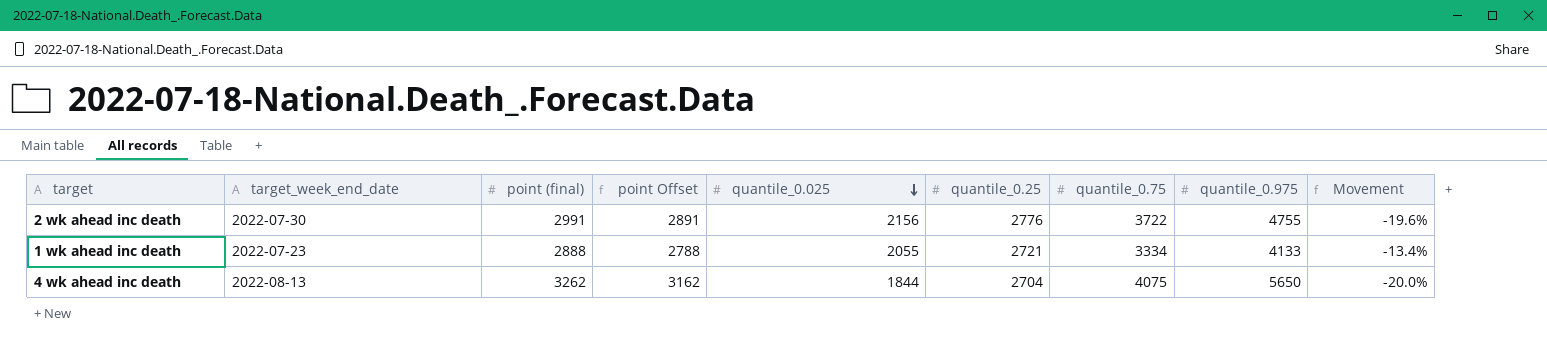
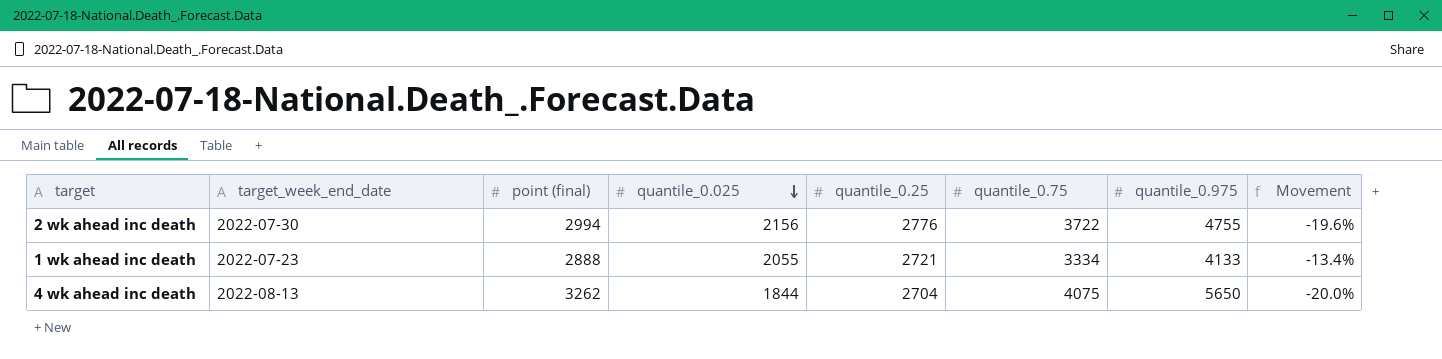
column point Offset | formula: [point (final)] - 100 -> none
2 wk ahead inc death | point (final): 2991 -> 2994

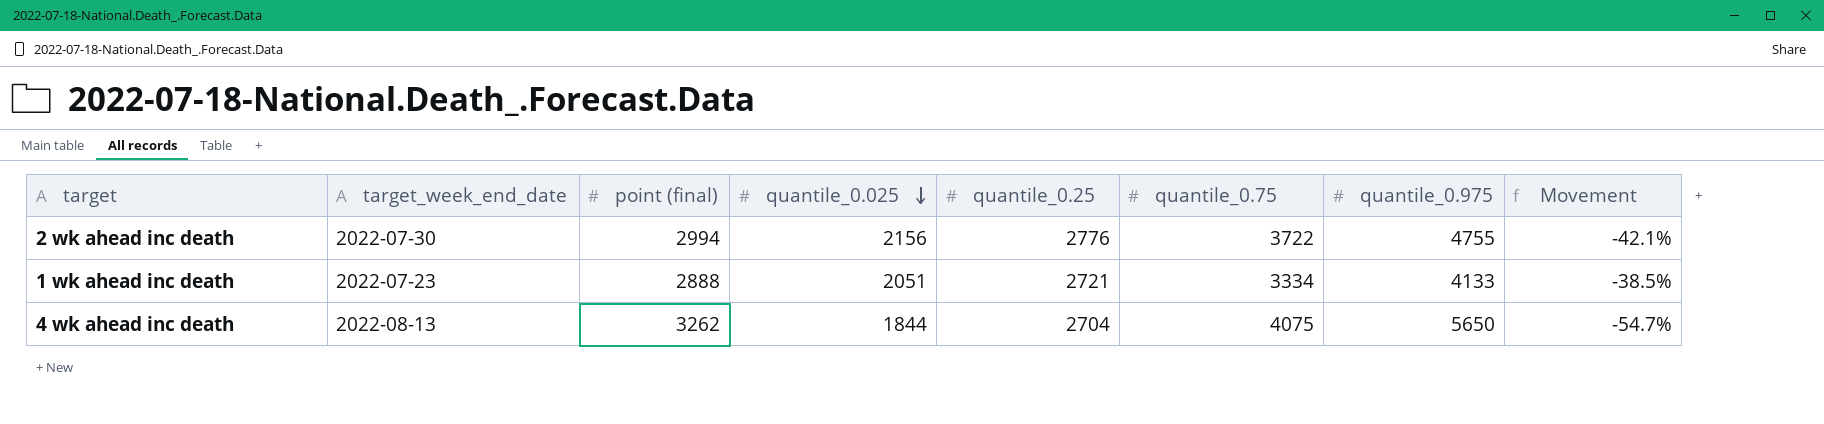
column Movement | formula: ([point (final)] - [quantile_0.75]) / [quantile_0.75] -> ([quantile_0.025] - [quantile_0.75]) / [quantile_0.75]
1 wk ahead inc death | quantile_0.025: 2055 -> 2051

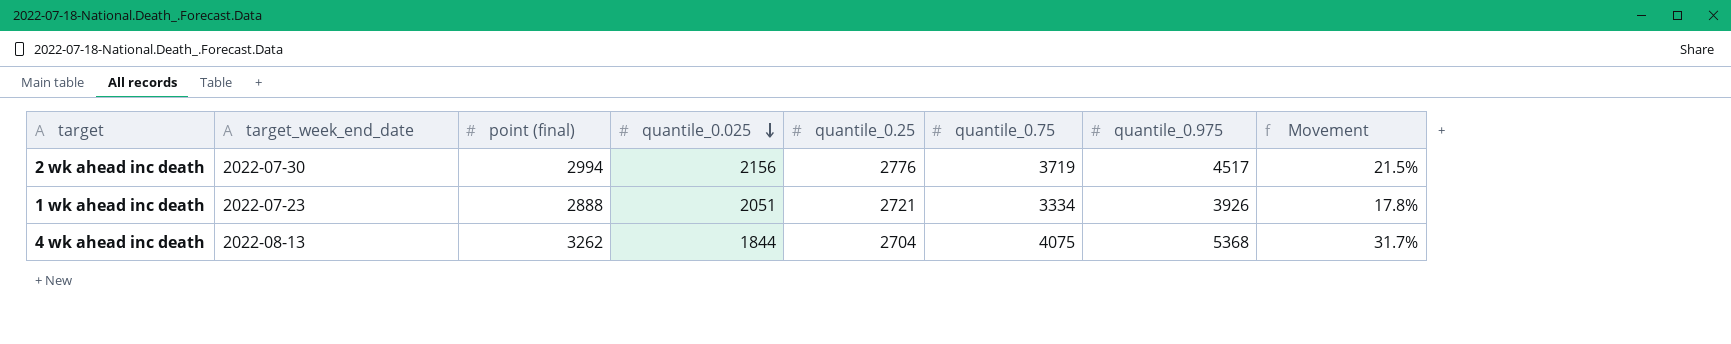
column Movement | formula: ([quantile_0.025] - [quantile_0.75]) / [quantile_0.75] -> ([quantile_0.975] - [quantile_0.75]) / [quantile_0.75]
2 wk ahead inc death | quantile_0.75: 3722 -> 3719
2 wk ahead inc death | quantile_0.975: 4755 -> 4517
1 wk ahead inc death | quantile_0.975: 4133 -> 3926
4 wk ahead inc death | quantile_0.975: 5650 -> 5368

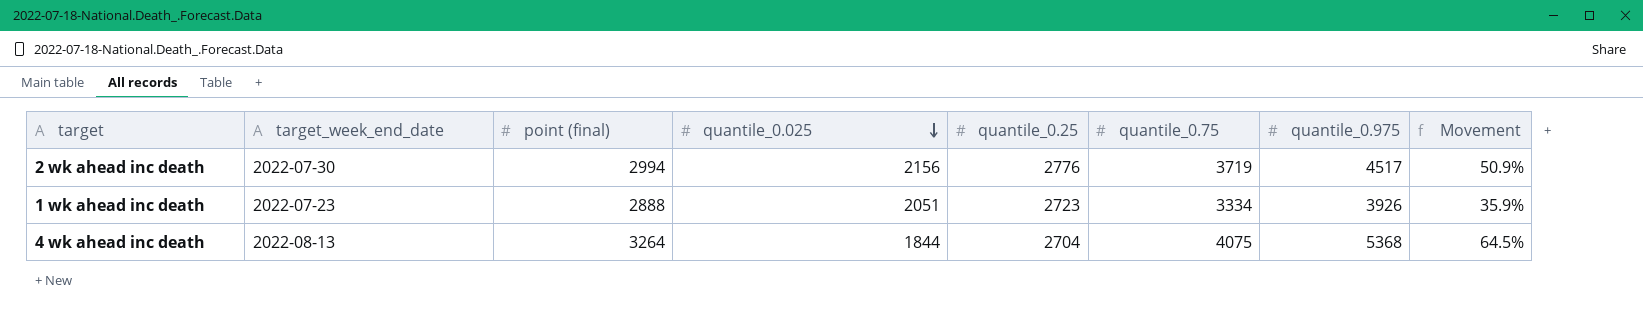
column Movement | formula: ([quantile_0.975] - [quantile_0.75]) / [quantile_0.75] -> ([quantile_0.975] - [point (final)]) / [point (final)]
1 wk ahead inc death | quantile_0.25: 2721 -> 2723
4 wk ahead inc death | point (final): 3262 -> 3264

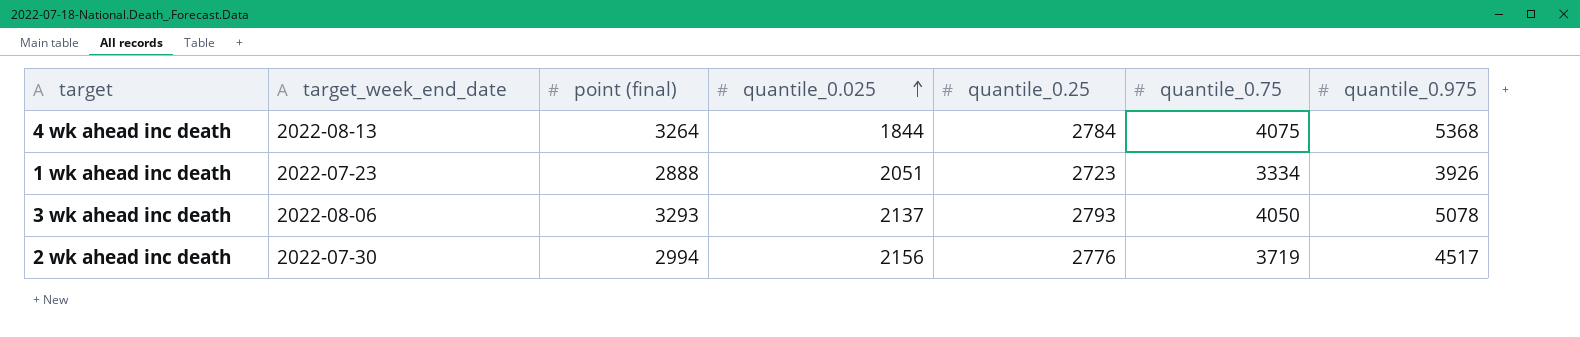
row order: quantile_0.025 descending -> quantile_0.025 ascending
column Movement | formula: ([quantile_0.975] - [point (final)]) / [point (final)] -> none
4 wk ahead inc death | quantile_0.25: 2704 -> 2784
row 3 wk ahead inc death: none -> 2022-08-06 | 3293 | 2137 | 2793 | 4050 | 5078

